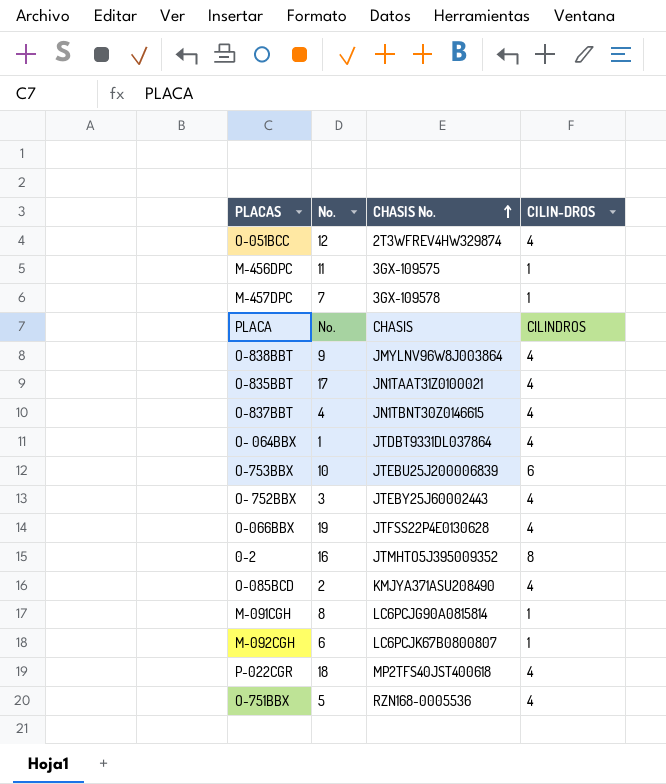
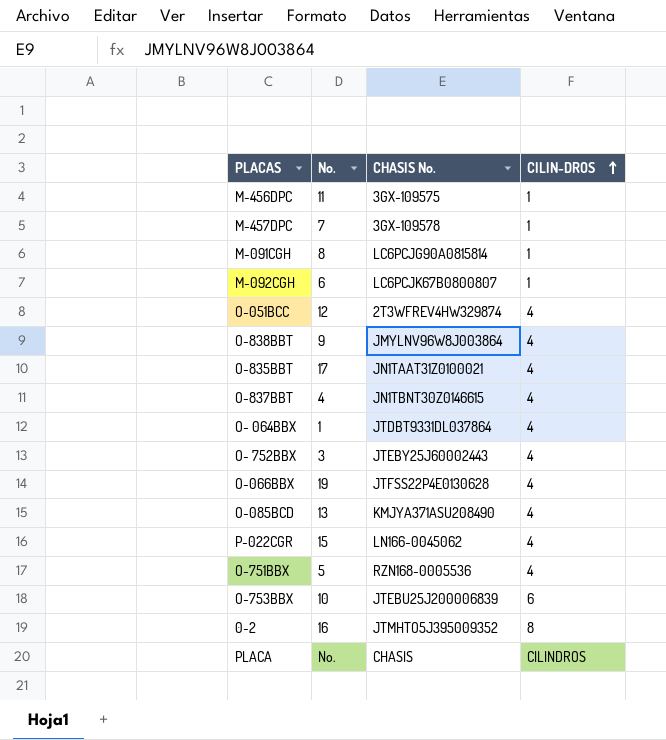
row order: CHASIS No. ascending -> CILIN-DROS ascending
O-085BCD | No.: 2 -> 13
P-022CGR | No.: 18 -> 15
P-022CGR | CHASIS No.: MP2TFS40JST400618 -> LN166-0045062

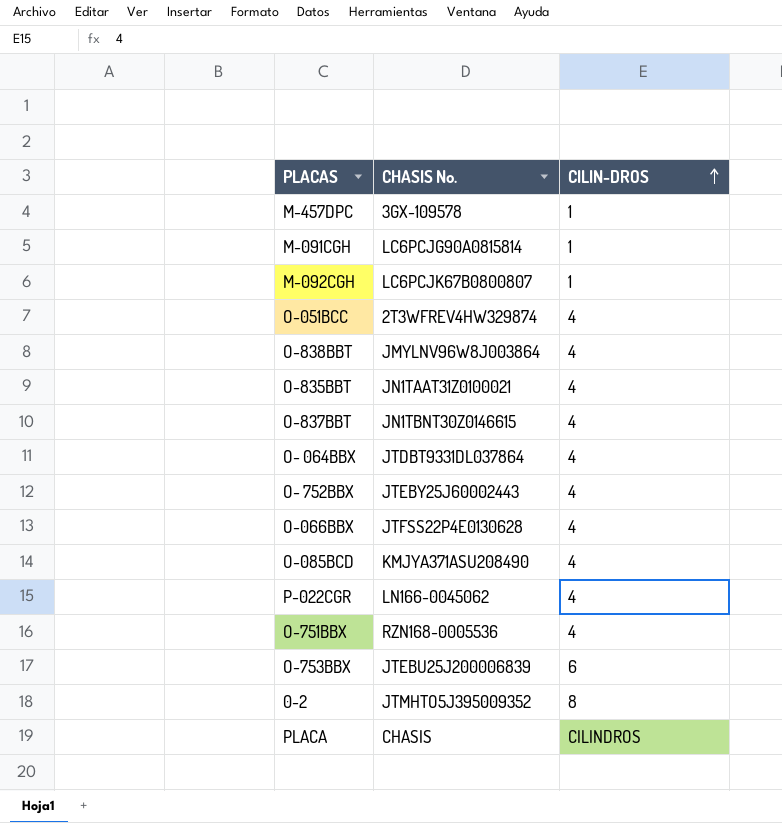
column No. | position: 2 -> none
row M-456DPC: 11 | 3GX-109575 | 1 -> none

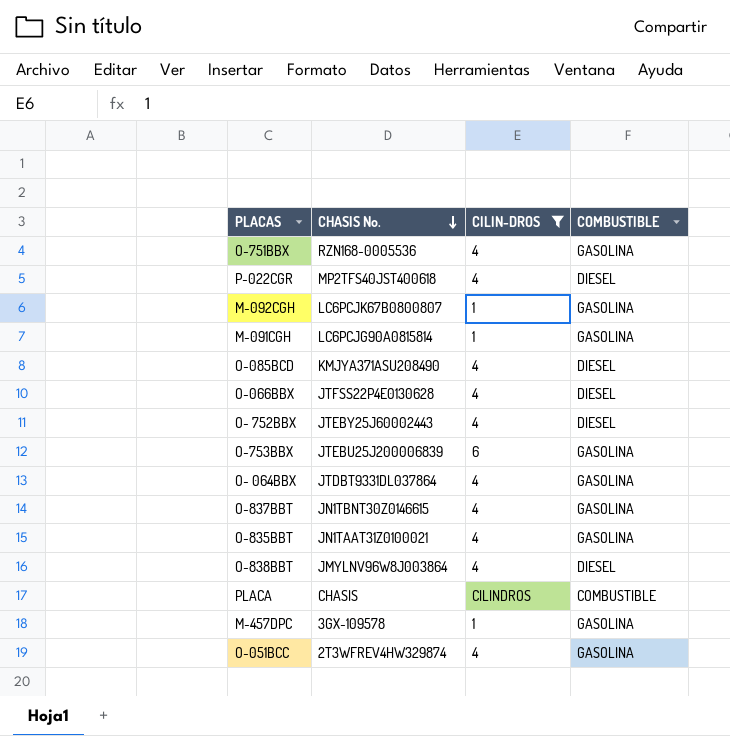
filter: none -> CILIN-DROS != 8
row order: CILIN-DROS ascending -> CHASIS No. descending
column COMBUSTIBLE | position: none -> 4
P-022CGR | CHASIS No.: LN166-0045062 -> MP2TFS40JST400618

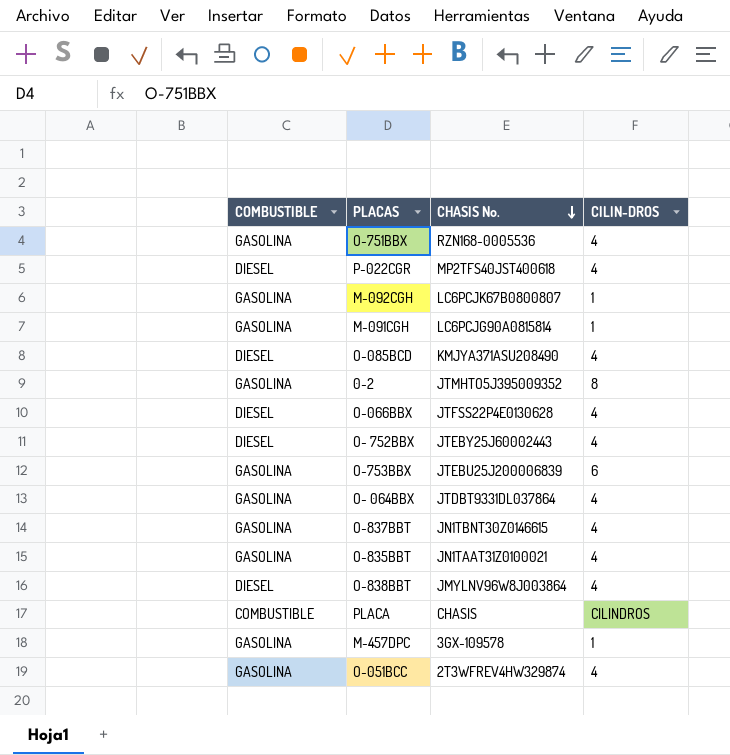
filter: CILIN-DROS != 8 -> none
column COMBUSTIBLE | position: 4 -> 1

